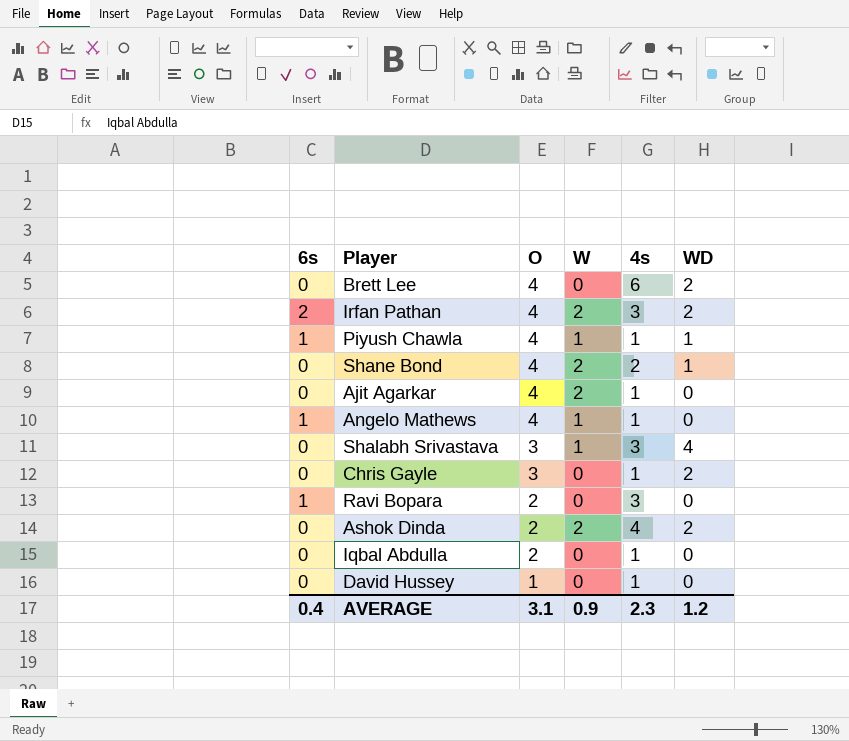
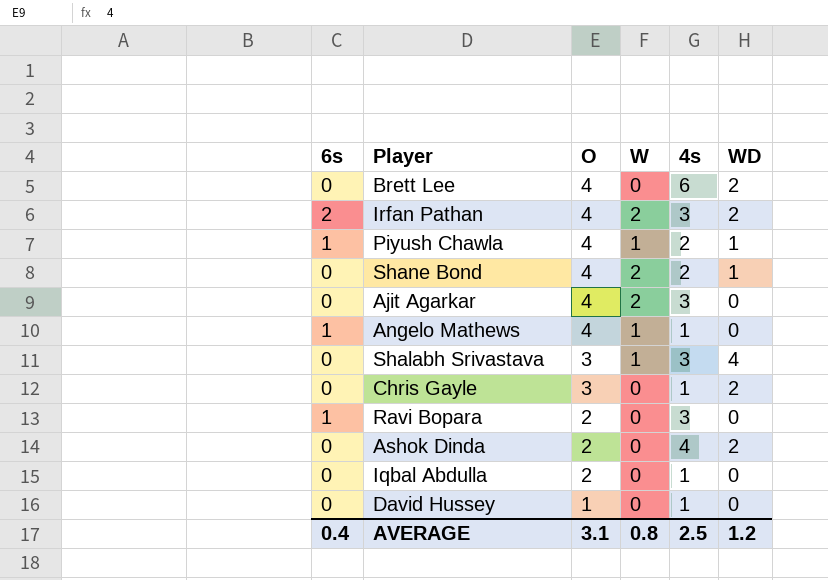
Piyush Chawla | 4s: 1 -> 2
Ajit Agarkar | 4s: 1 -> 3
Ashok Dinda | W: 2 -> 0
AVERAGE | W: 0.9 -> 0.8
AVERAGE | 4s: 2.3 -> 2.5

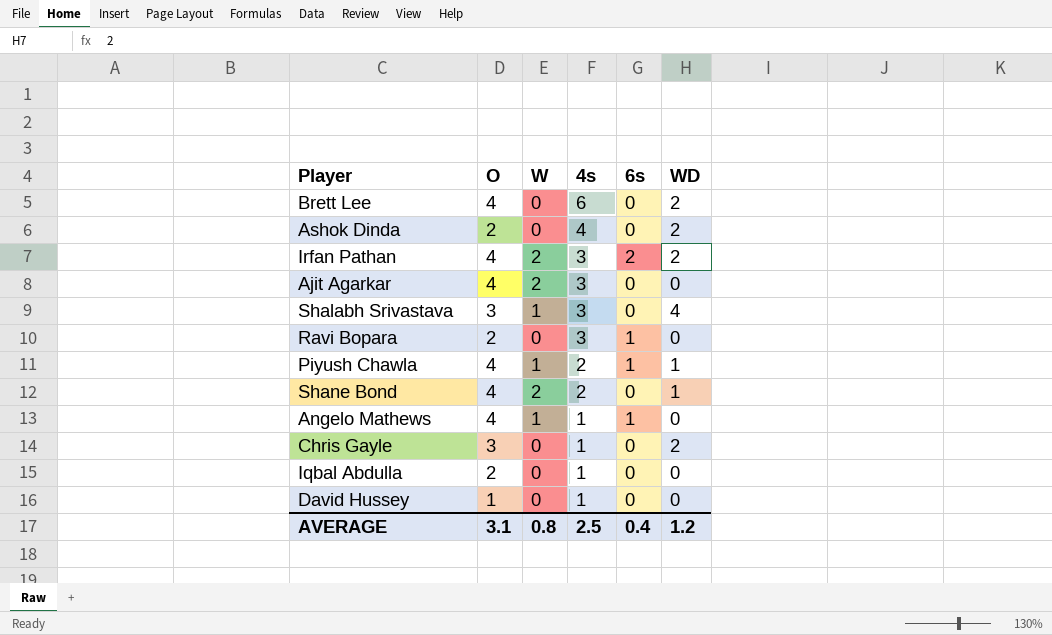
row order: O descending -> 4s descending
column 6s | position: 1 -> 5

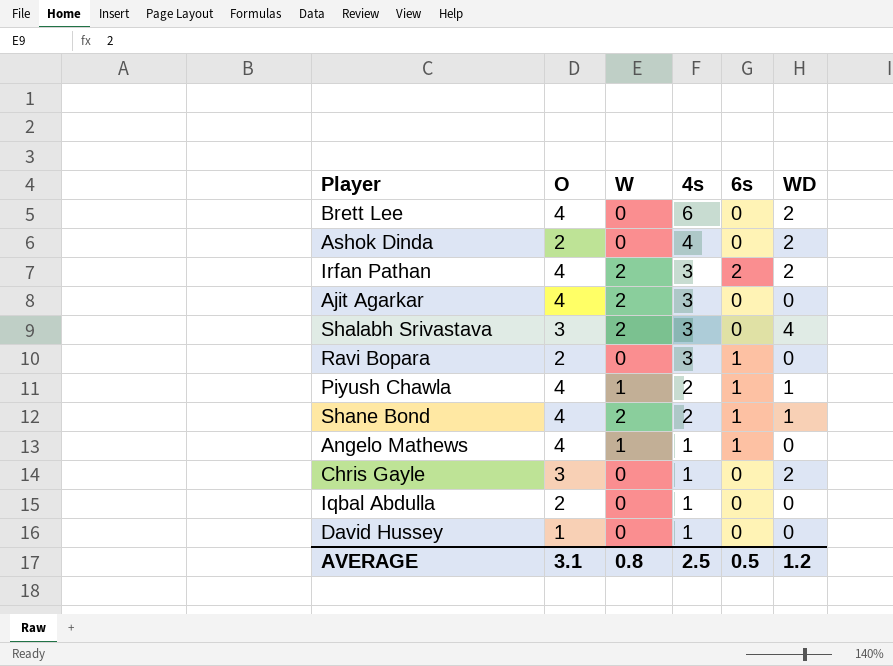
Shalabh Srivastava | W: 1 -> 2
Shane Bond | 6s: 0 -> 1
AVERAGE | 6s: 0.4 -> 0.5

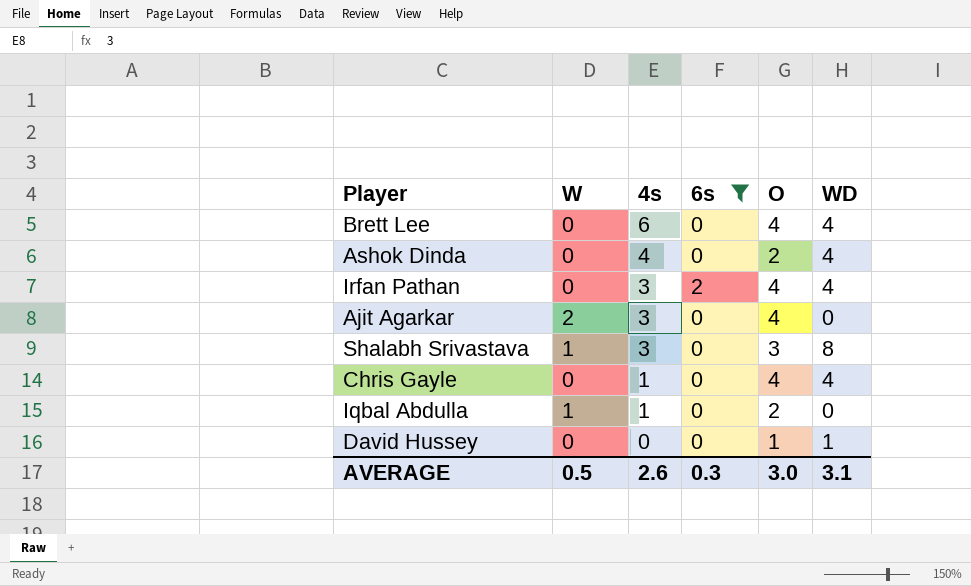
filter: none -> 6s != 1
column O | position: 2 -> 5
Brett Lee | WD: 2 -> 4
Ashok Dinda | WD: 2 -> 4
Irfan Pathan | W: 2 -> 0
Irfan Pathan | WD: 2 -> 4
Shalabh Srivastava | W: 2 -> 1
Shalabh Srivastava | WD: 4 -> 8
Chris Gayle | O: 3 -> 4
Chris Gayle | WD: 2 -> 4
Iqbal Abdulla | W: 0 -> 1
David Hussey | 4s: 1 -> 0
David Hussey | WD: 0 -> 1
AVERAGE | W: 0.8 -> 0.5
AVERAGE | 4s: 2.5 -> 2.6
AVERAGE | 6s: 0.5 -> 0.3
AVERAGE | O: 3.1 -> 3.0
AVERAGE | WD: 1.2 -> 3.1

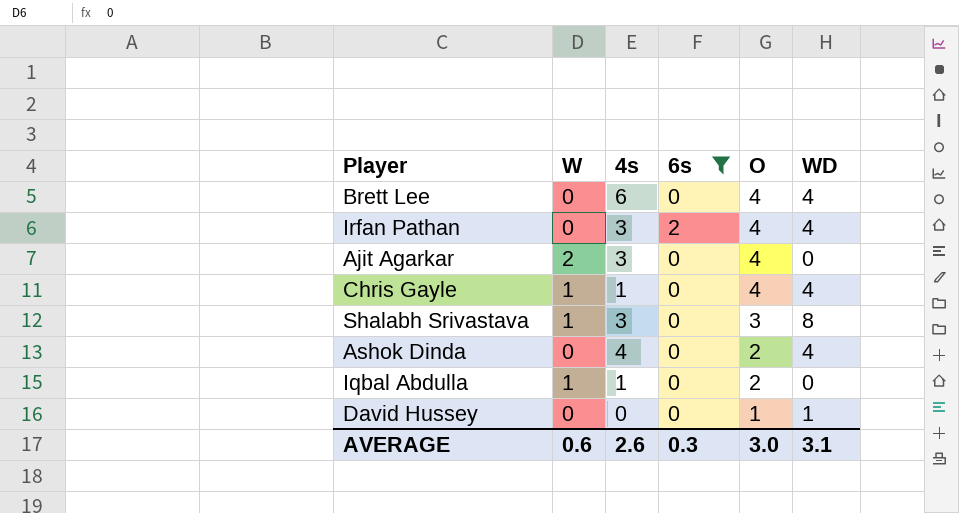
row order: 4s descending -> O descending
Chris Gayle | W: 0 -> 1
AVERAGE | W: 0.5 -> 0.6

